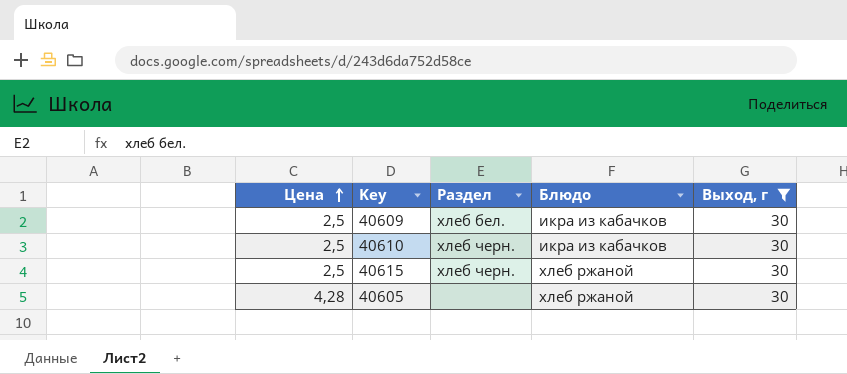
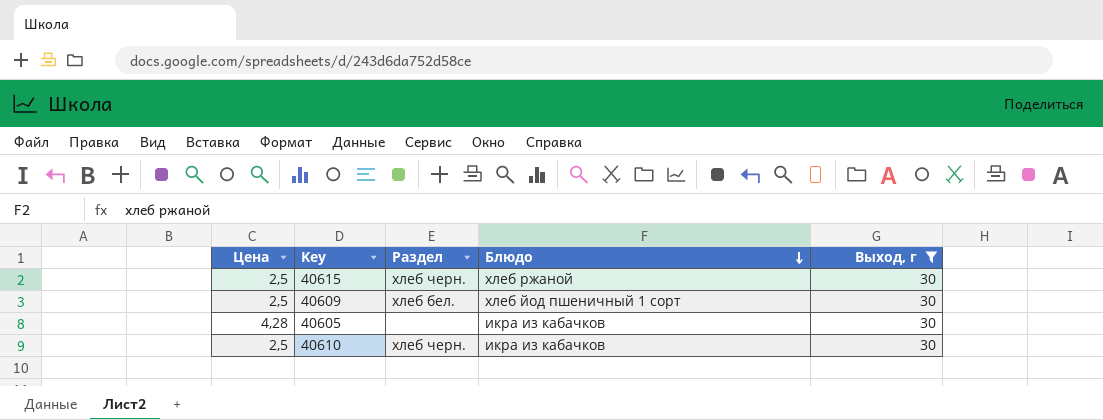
row order: Цена ascending -> Блюдо descending
40609 | Блюдо: икра из кабачков -> хлеб йод пшеничный 1 сорт
40605 | Блюдо: хлеб ржаной -> икра из кабачков

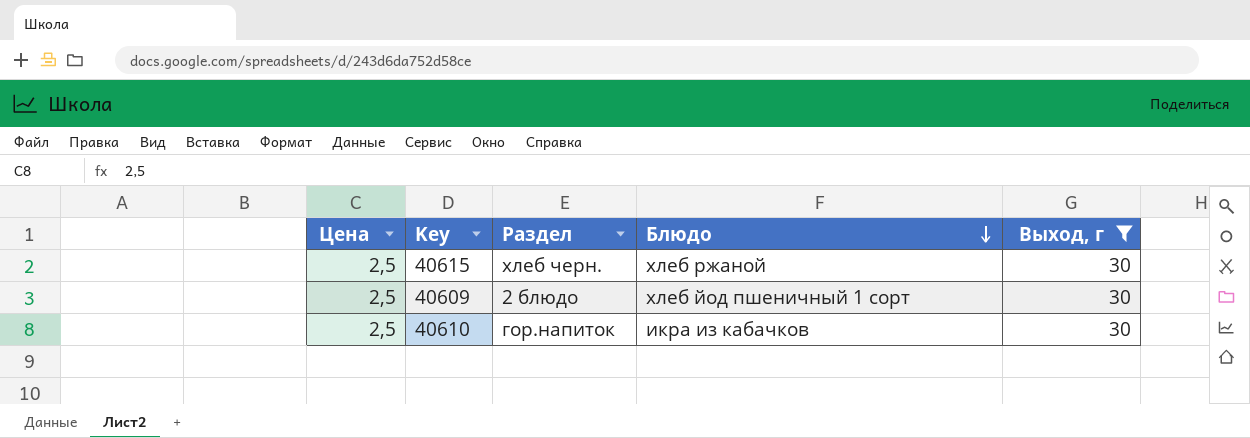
row 40605: 4,28 | none | икра из кабачков | 30 -> none
40609 | Раздел: хлеб бел. -> 2 блюдо
40610 | Раздел: хлеб черн. -> гор.напиток

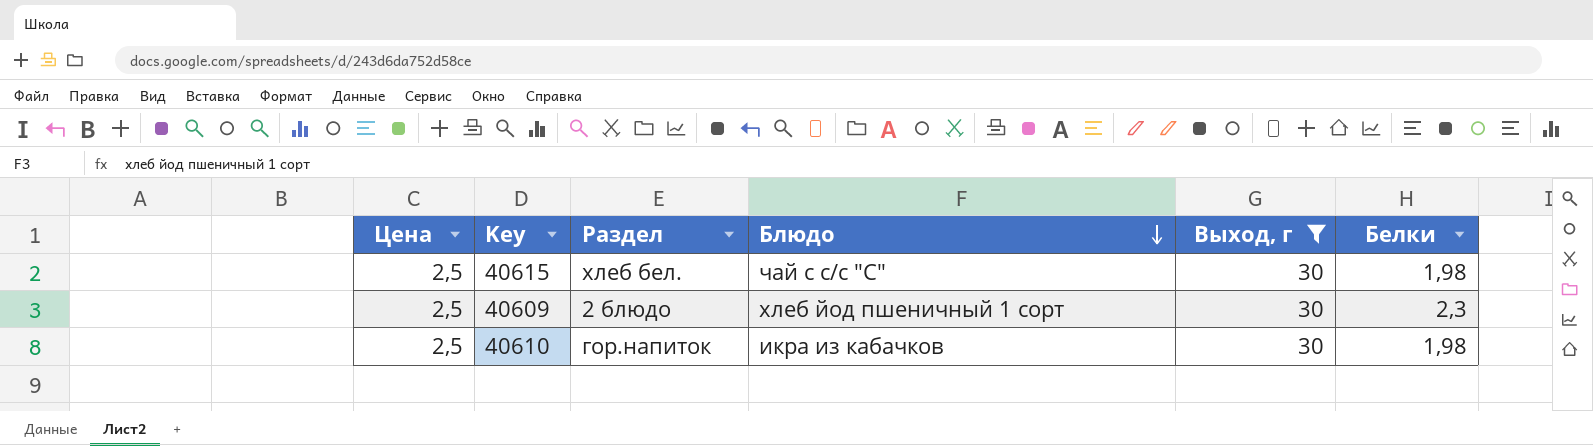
column Белки | position: none -> 6
40615 | Раздел: хлеб черн. -> хлеб бел.
40615 | Блюдо: хлеб ржаной -> чай с с/с "С"

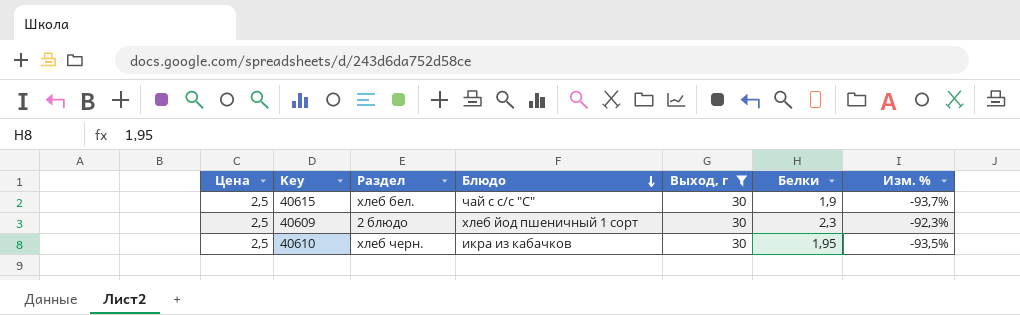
column Изм. % | formula: none -> ([Белки] - [Выход, г]) / [Выход, г]
40615 | Белки: 1,98 -> 1,9
40610 | Раздел: гор.напиток -> хлеб черн.
40610 | Белки: 1,98 -> 1,95

